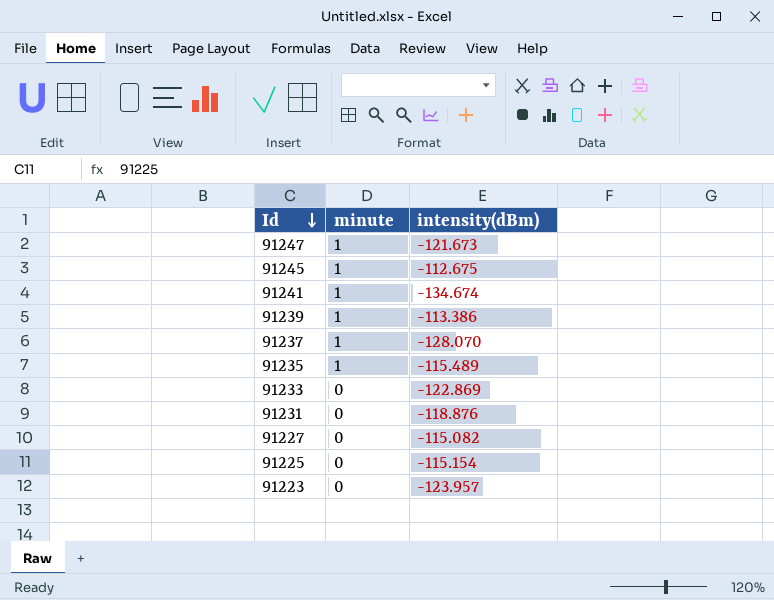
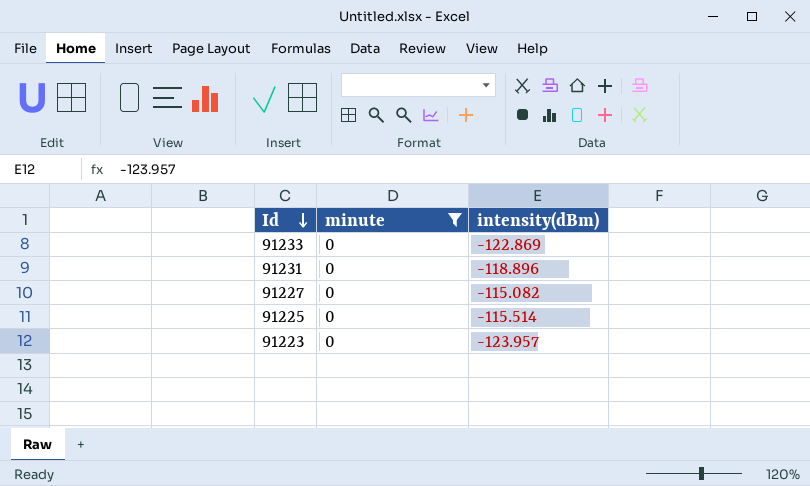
filter: none -> minute = 0
91231 | intensity(dBm): -118.876 -> -118.896
91225 | intensity(dBm): -115.154 -> -115.514

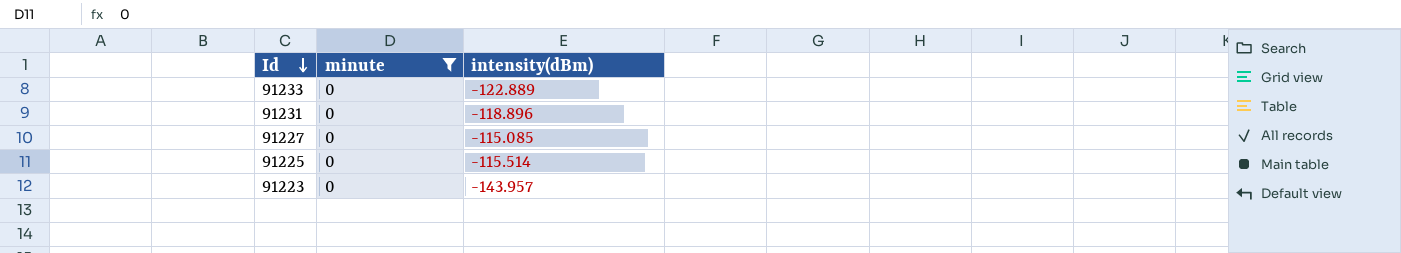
91233 | intensity(dBm): -122.869 -> -122.889
91227 | intensity(dBm): -115.082 -> -115.085
91223 | intensity(dBm): -123.957 -> -143.957

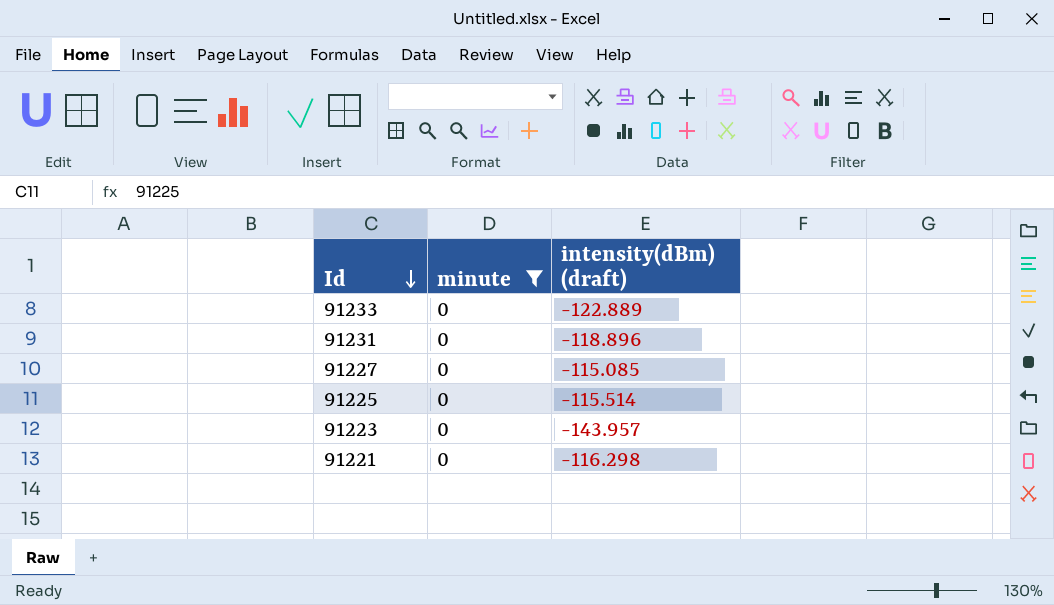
column name: intensity(dBm) -> intensity(dBm) (draft)
row 91221: none -> 0 | -116.298

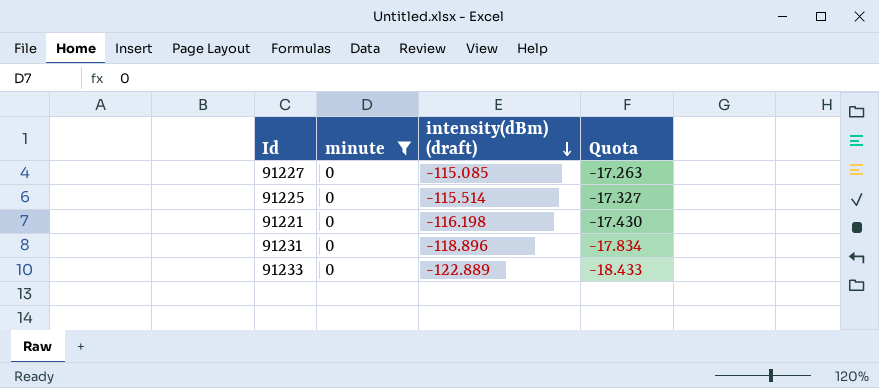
row order: Id descending -> intensity(dBm) (draft) descending
column Quota | formula: none -> [intensity(dBm) (draft)] * 0.15
row 91223: 0 | -143.957 -> none
91221 | intensity(dBm) (draft): -116.298 -> -116.198

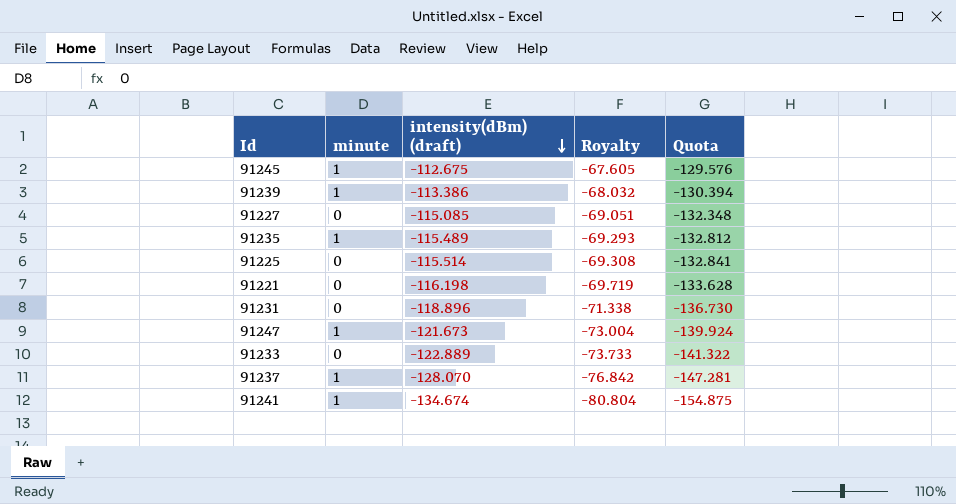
filter: minute = 0 -> none
column Royalty | formula: none -> [intensity(dBm) (draft)] * 0.6
column Quota | formula: [intensity(dBm) (draft)] * 0.15 -> [intensity(dBm) (draft)] * 1.15

